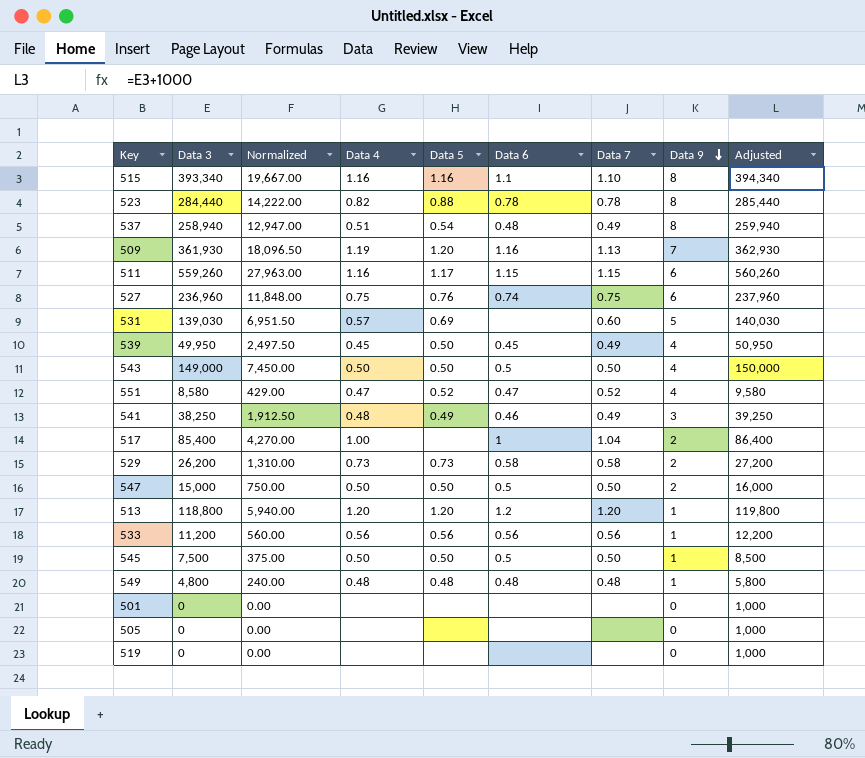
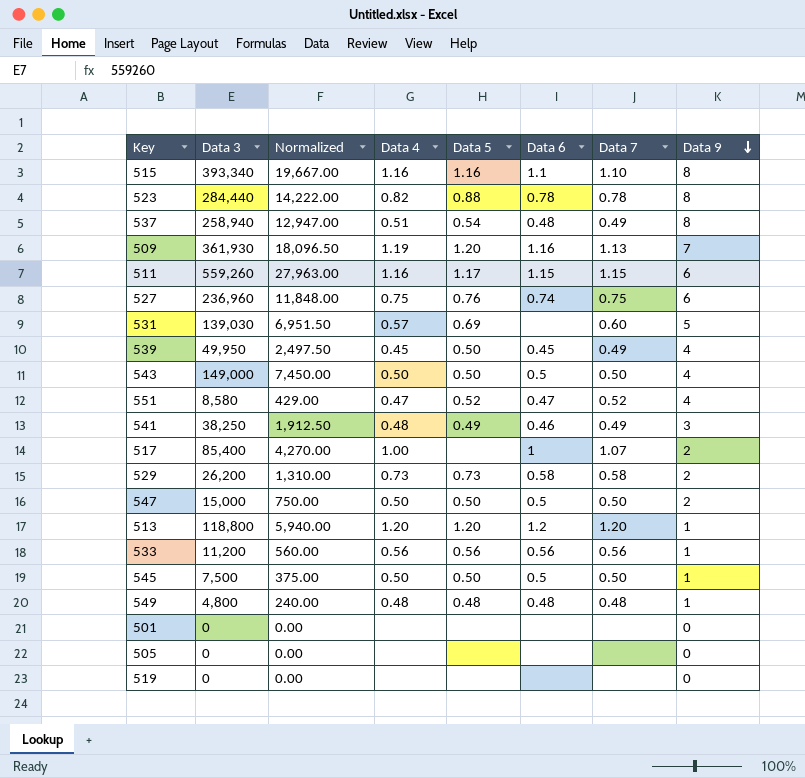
column Adjusted | formula: [Data 3] + 1000 -> none
517 | Data 7: 1.04 -> 1.07

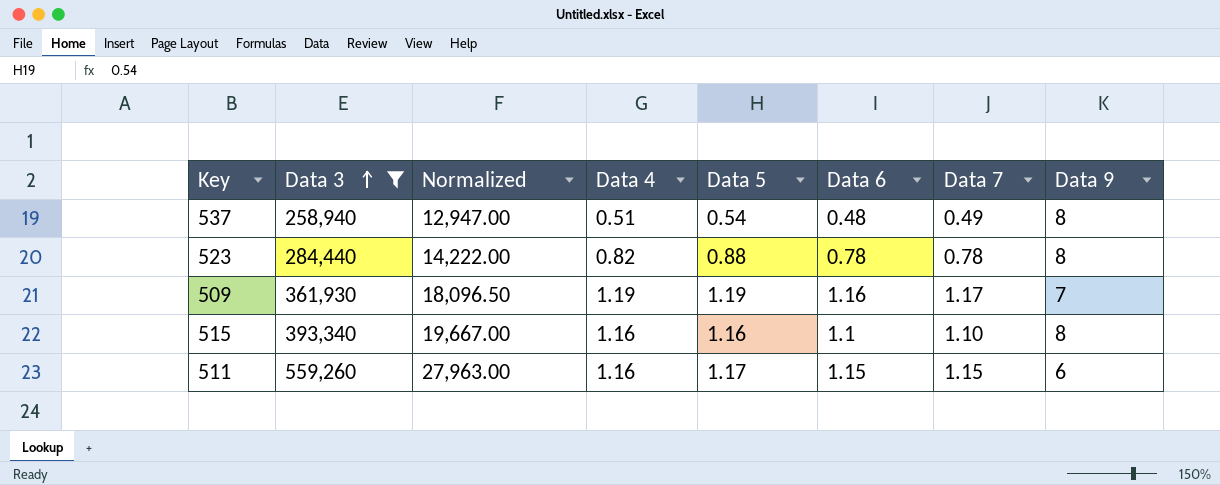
filter: none -> Data 3 >= 258,940
row order: Data 9 descending -> Data 3 ascending
509 | Data 5: 1.20 -> 1.19
509 | Data 7: 1.13 -> 1.17

